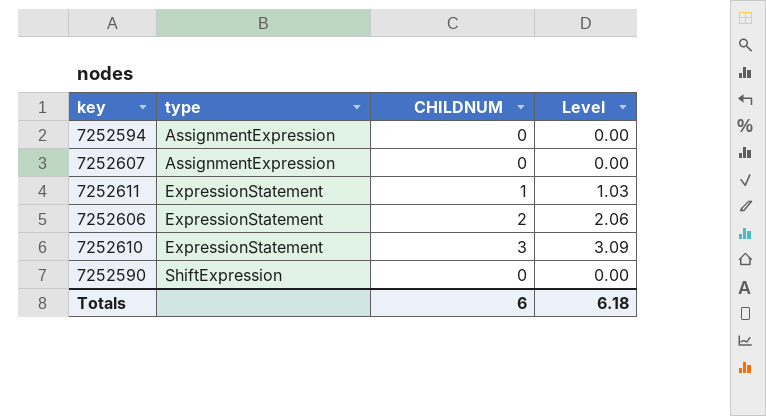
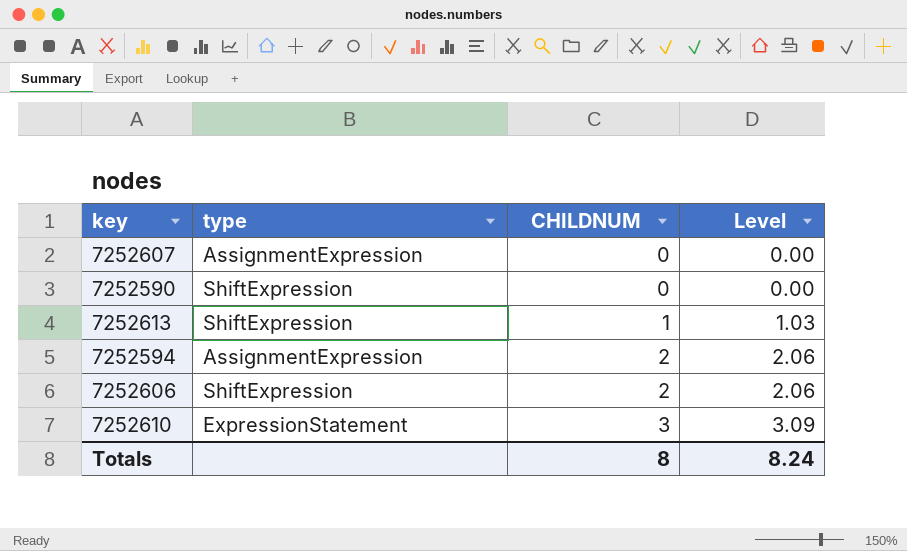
row order: type ascending -> CHILDNUM ascending
row 7252611: ExpressionStatement | 1 | 1.03 -> none
row 7252613: none -> ShiftExpression | 1 | 1.03
7252594 | CHILDNUM: 0 -> 2
7252594 | Level: 0.00 -> 2.06
7252606 | type: ExpressionStatement -> ShiftExpression
Totals | CHILDNUM: 6 -> 8
Totals | Level: 6.18 -> 8.24

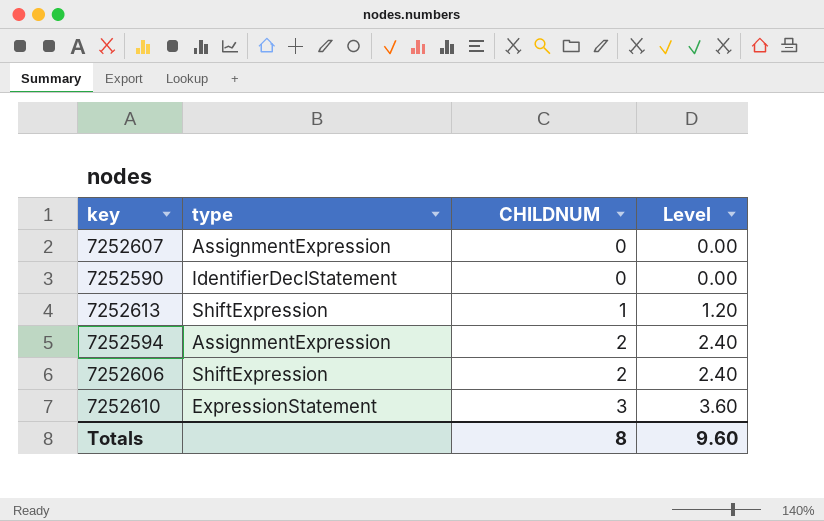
column Level | formula: [CHILDNUM] * 1.03 -> [CHILDNUM] * 1.2
7252590 | type: ShiftExpression -> IdentifierDeclStatement
Totals | Level: 8.24 -> 9.60

